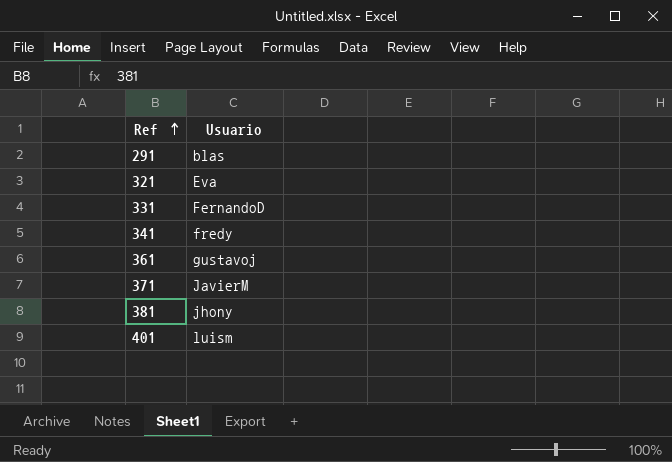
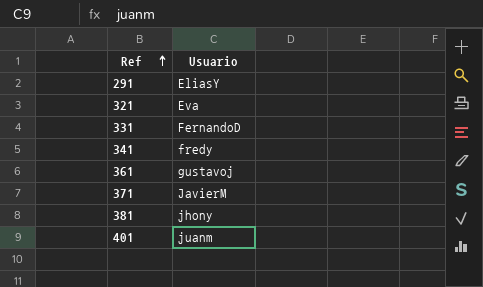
291 | Usuario: blas -> EliasY
401 | Usuario: luism -> juanm

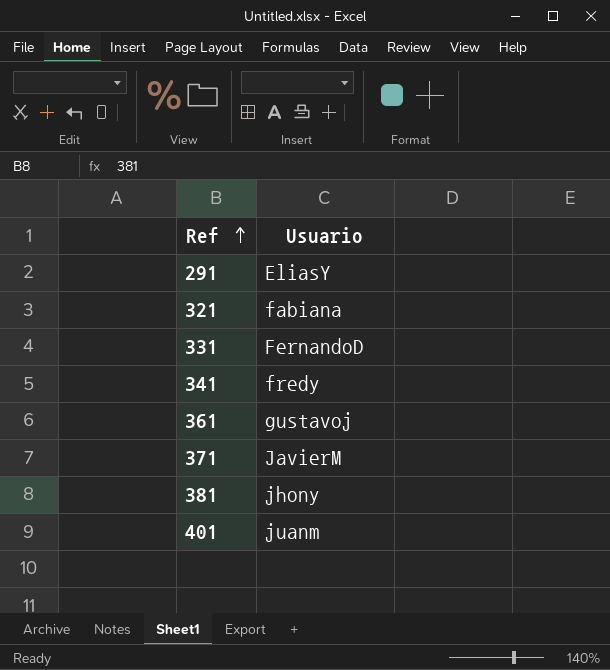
321 | Usuario: Eva -> fabiana

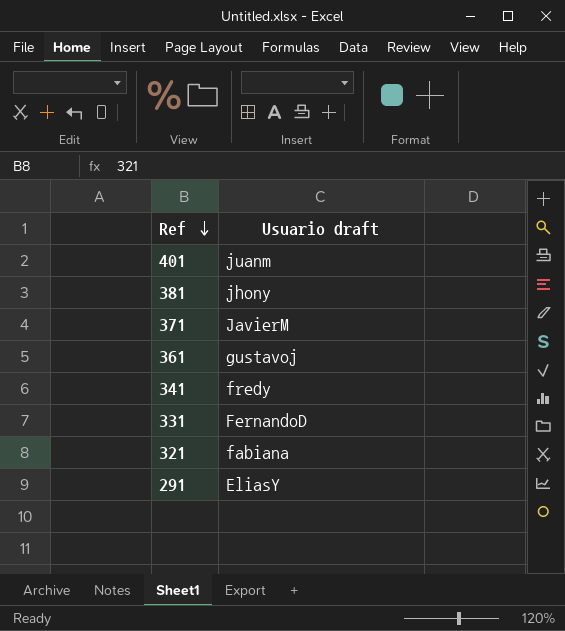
row order: Ref ascending -> Ref descending
column name: Usuario -> Usuario draft

